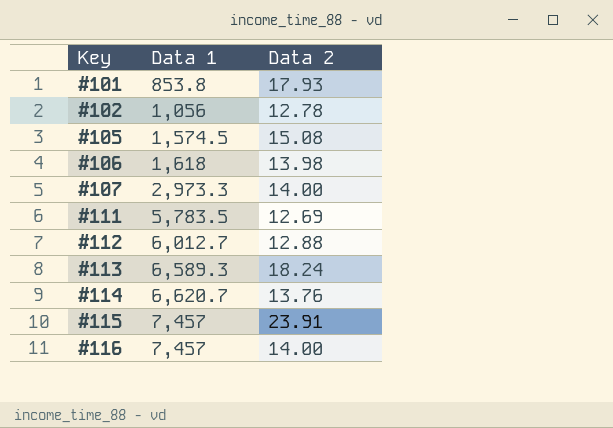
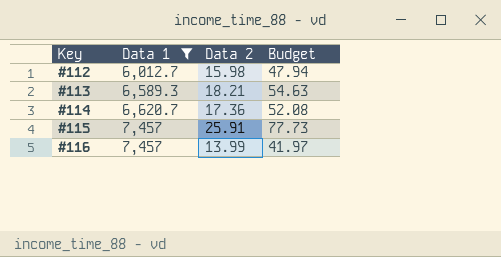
filter: none -> Data 1 >= 6,012.7
column Budget | formula: none -> [Data 2] * 3
#112 | Data 2: 12.88 -> 15.98
#113 | Data 2: 18.24 -> 18.21
#114 | Data 2: 13.76 -> 17.36
#115 | Data 2: 23.91 -> 25.91
#116 | Data 2: 14.00 -> 13.99

